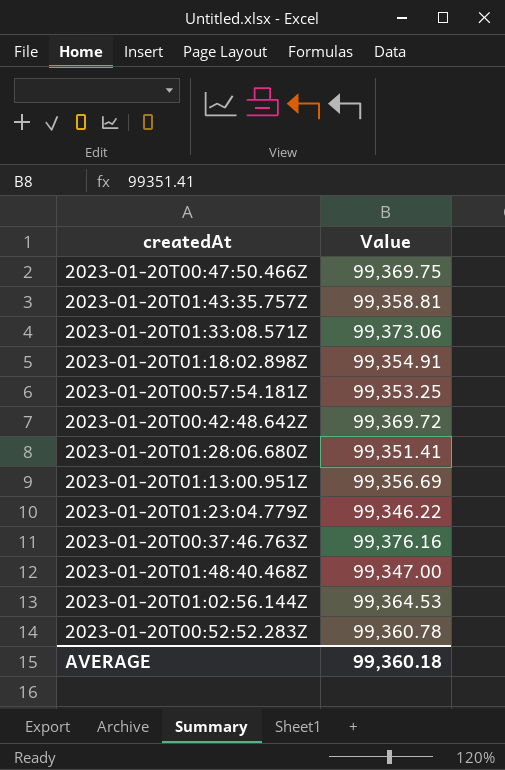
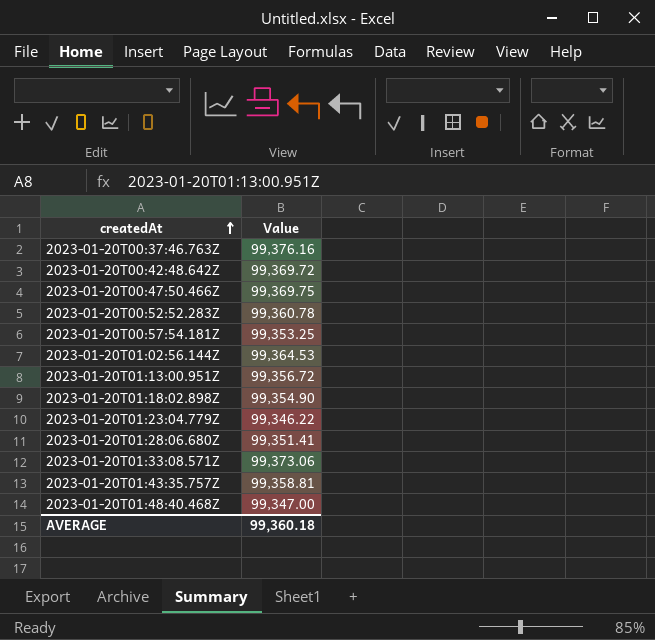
row order: none -> createdAt ascending
2023-01-20T01:13:00.951Z | Value: 99,356.69 -> 99,356.72
2023-01-20T01:18:02.898Z | Value: 99,354.91 -> 99,354.90

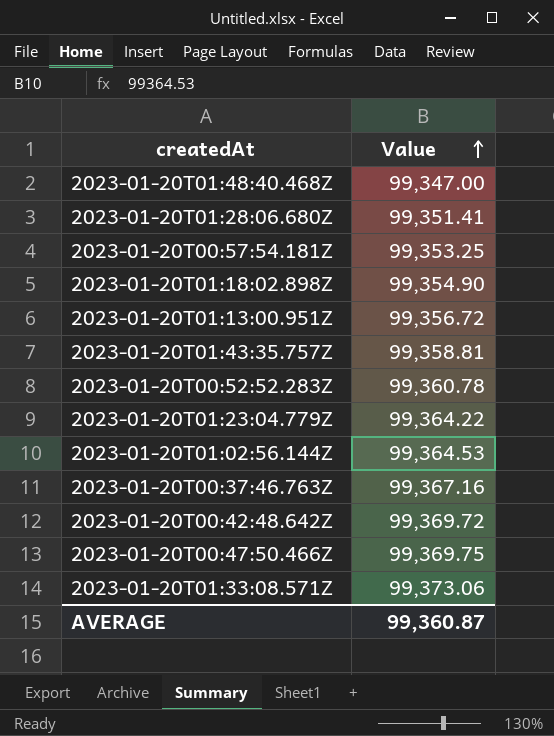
row order: createdAt ascending -> Value ascending
2023-01-20T01:23:04.779Z | Value: 99,346.22 -> 99,364.22
2023-01-20T00:37:46.763Z | Value: 99,376.16 -> 99,367.16
AVERAGE | Value: 99,360.18 -> 99,360.87

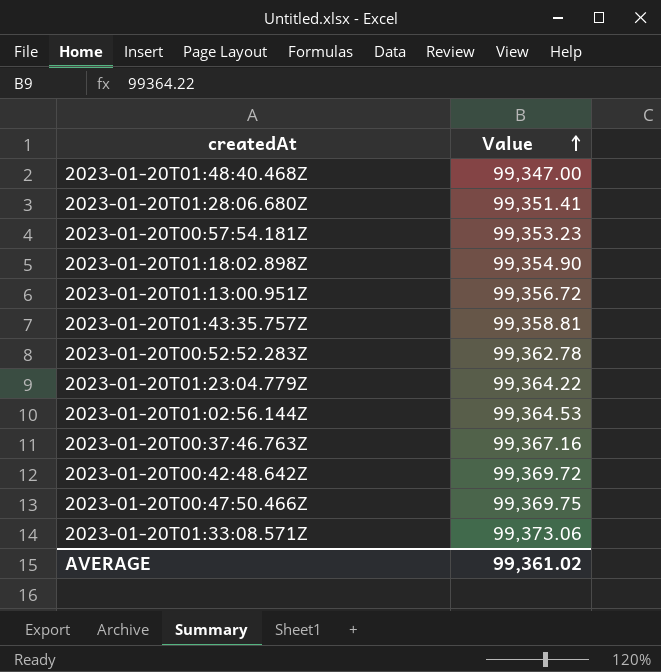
2023-01-20T00:57:54.181Z | Value: 99,353.25 -> 99,353.23
2023-01-20T00:52:52.283Z | Value: 99,360.78 -> 99,362.78
AVERAGE | Value: 99,360.87 -> 99,361.02

